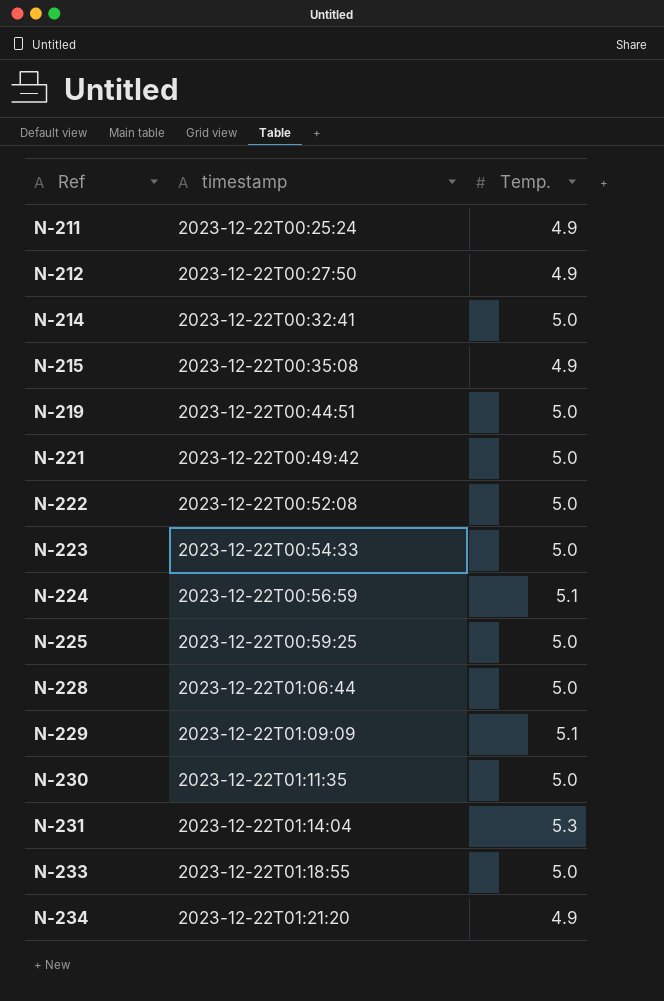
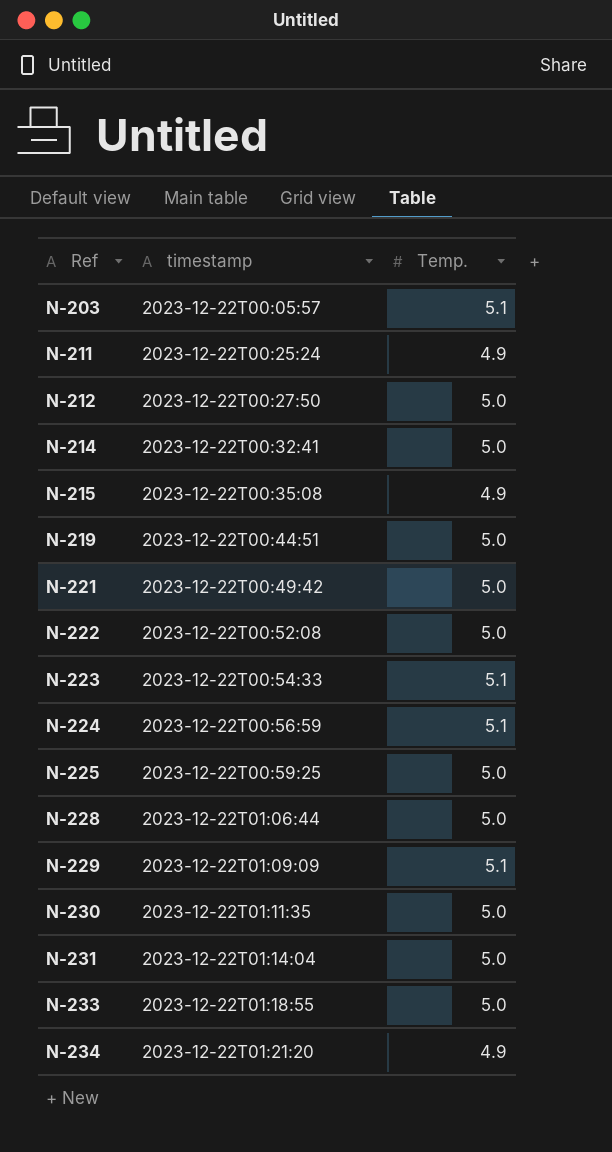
row N-203: none -> 2023-12-22T00:05:57 | 5.1
N-212 | Temp.: 4.9 -> 5.0
N-223 | Temp.: 5.0 -> 5.1
N-231 | Temp.: 5.3 -> 5.0

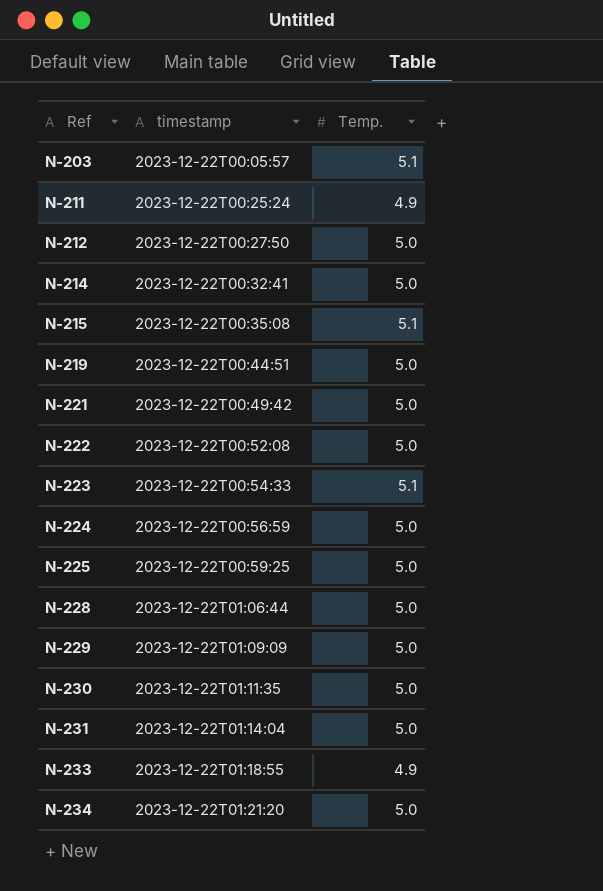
N-215 | Temp.: 4.9 -> 5.1
N-224 | Temp.: 5.1 -> 5.0
N-229 | Temp.: 5.1 -> 5.0
N-233 | Temp.: 5.0 -> 4.9
N-234 | Temp.: 4.9 -> 5.0

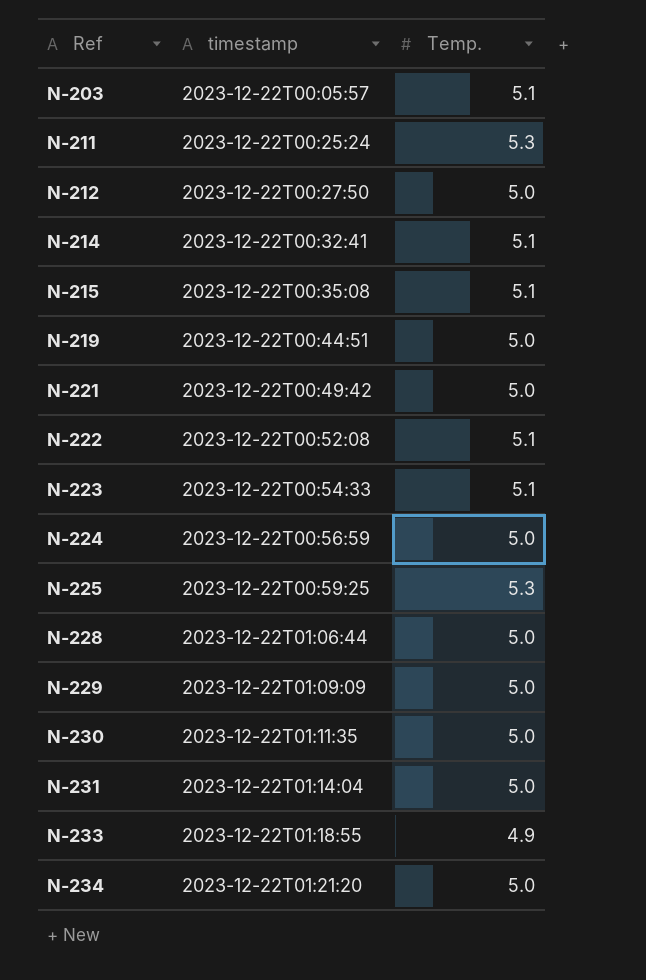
N-211 | Temp.: 4.9 -> 5.3
N-214 | Temp.: 5.0 -> 5.1
N-222 | Temp.: 5.0 -> 5.1
N-225 | Temp.: 5.0 -> 5.3

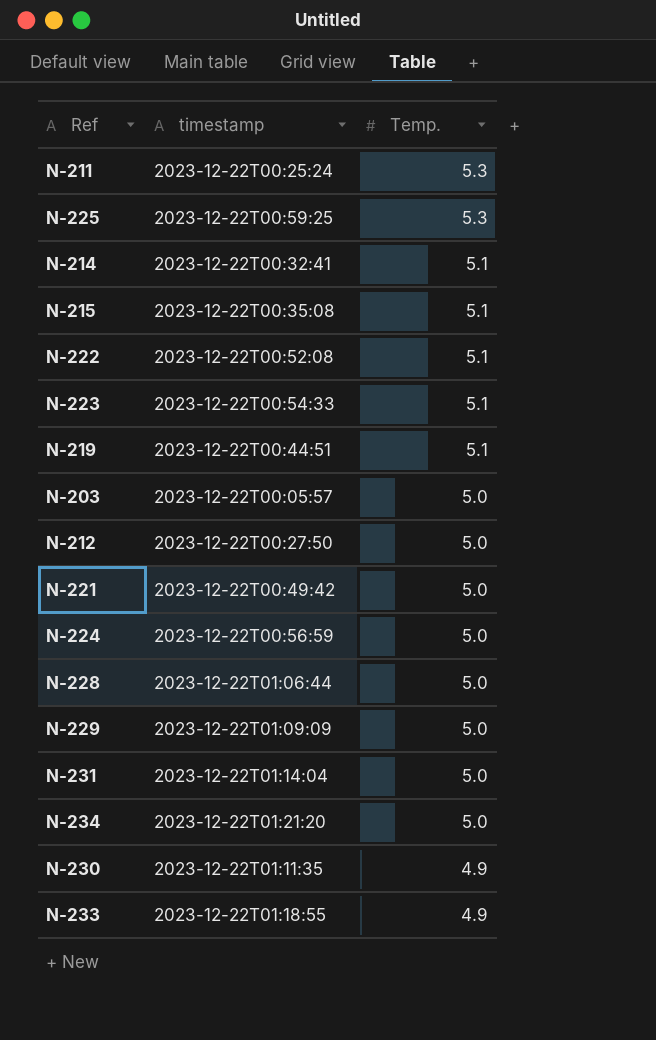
row order: Ref ascending -> Temp. descending
N-219 | Temp.: 5.0 -> 5.1
N-203 | Temp.: 5.1 -> 5.0
N-230 | Temp.: 5.0 -> 4.9

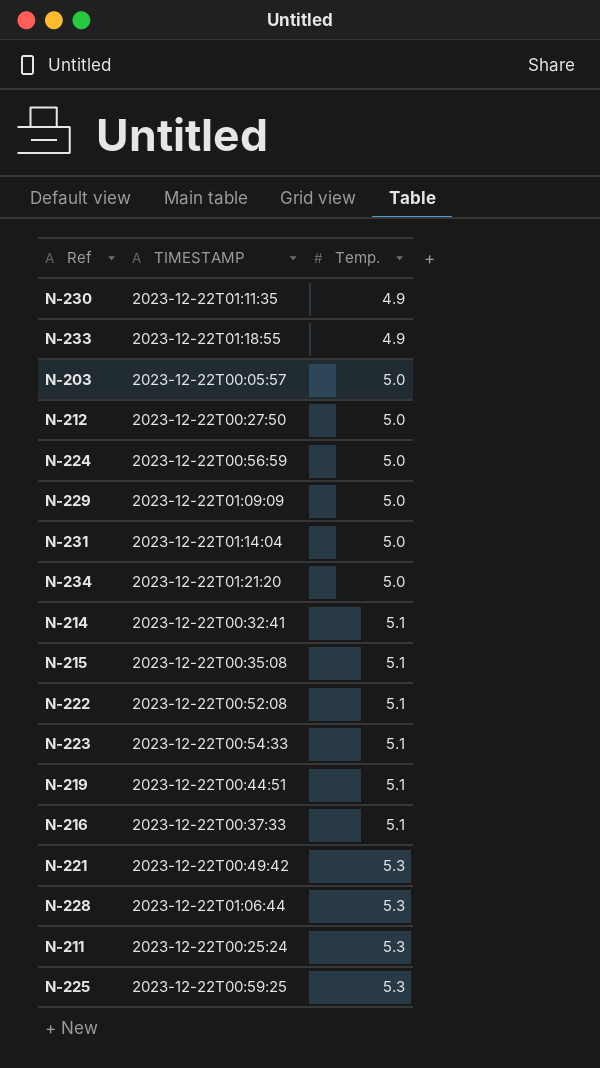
row order: Temp. descending -> Temp. ascending
column name: timestamp -> TIMESTAMP
row N-216: none -> 2023-12-22T00:37:33 | 5.1
N-221 | Temp.: 5.0 -> 5.3
N-228 | Temp.: 5.0 -> 5.3

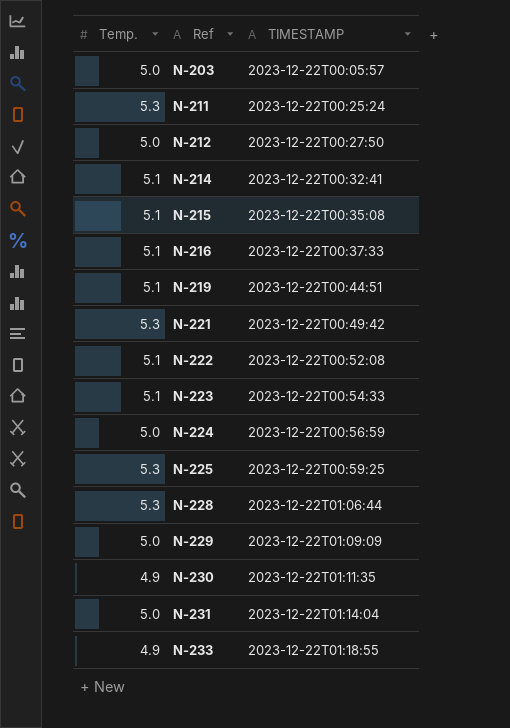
row order: Temp. ascending -> Ref ascending
column Temp. | position: 3 -> 1
row N-234: 2023-12-22T01:21:20 | 5.0 -> none

